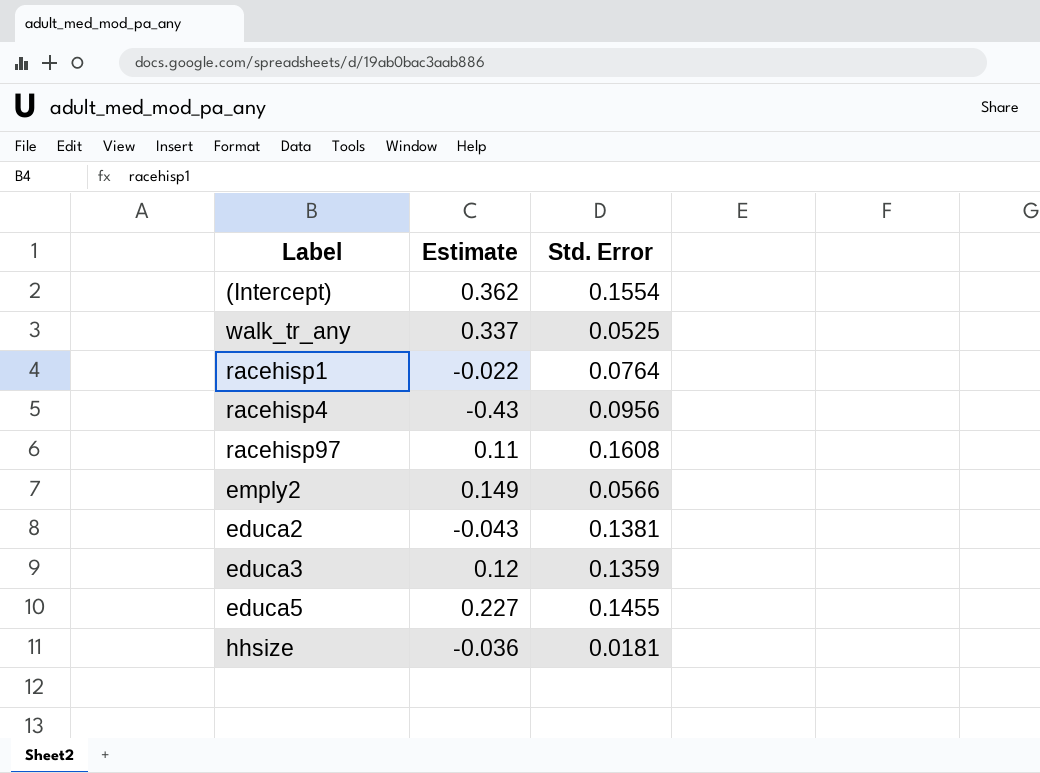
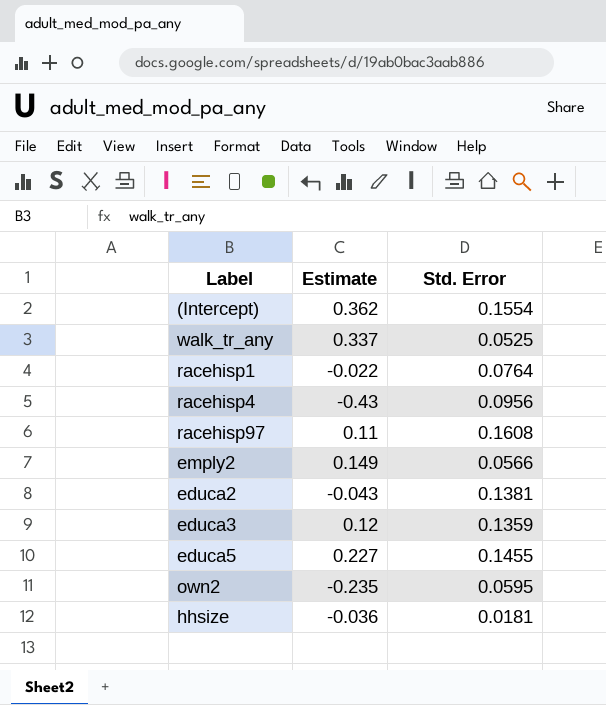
row own2: none -> -0.235 | 0.0595

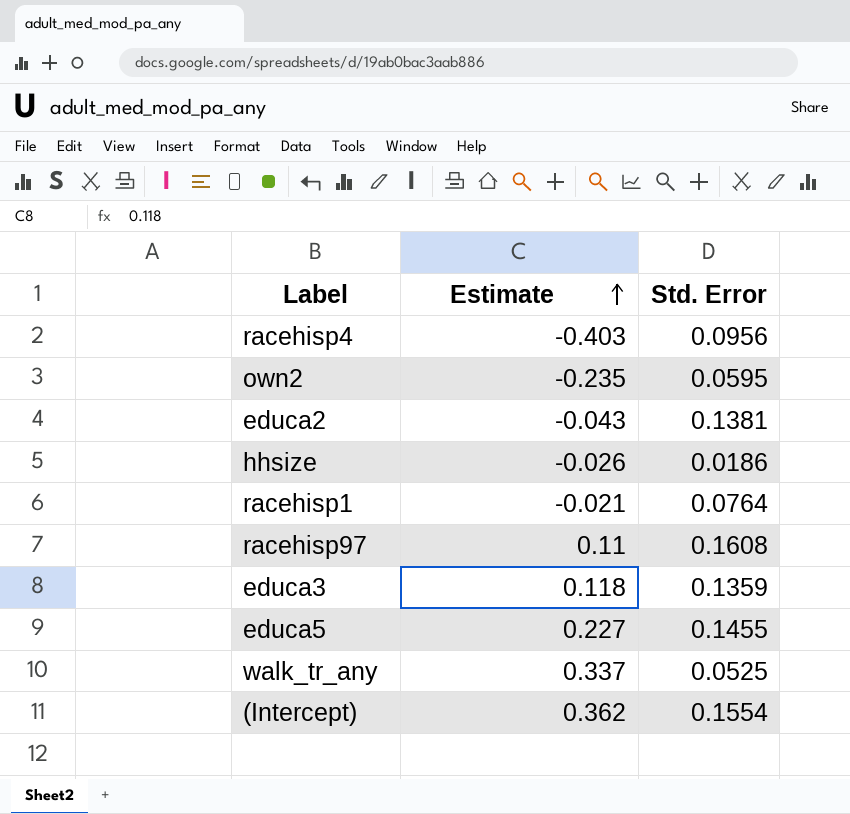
row order: none -> Estimate ascending
row emply2: 0.149 | 0.0566 -> none
racehisp4 | Estimate: -0.43 -> -0.403
hhsize | Estimate: -0.036 -> -0.026
hhsize | Std. Error: 0.0181 -> 0.0186
racehisp1 | Estimate: -0.022 -> -0.021
educa3 | Estimate: 0.12 -> 0.118

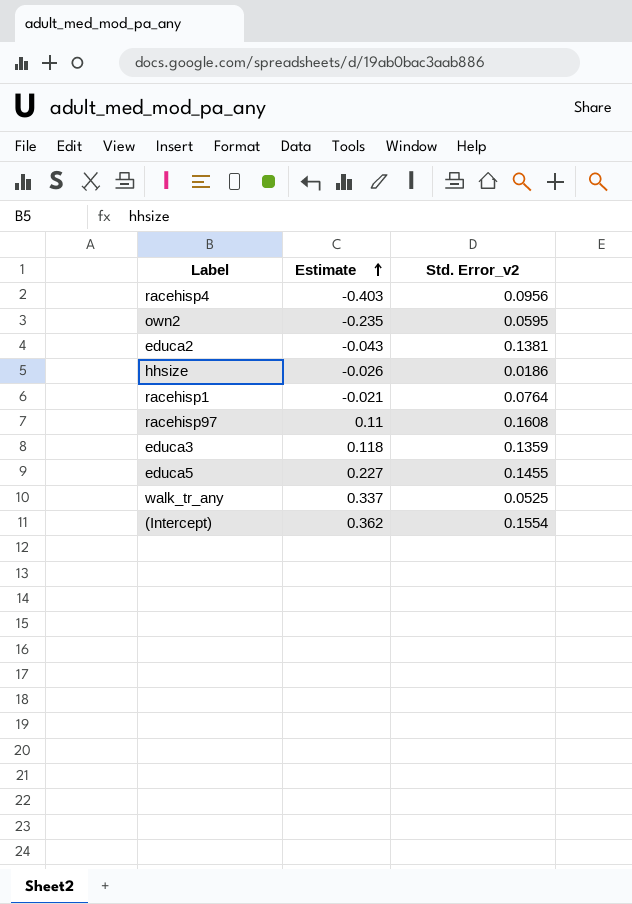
column name: Std. Error -> Std. Error_v2

